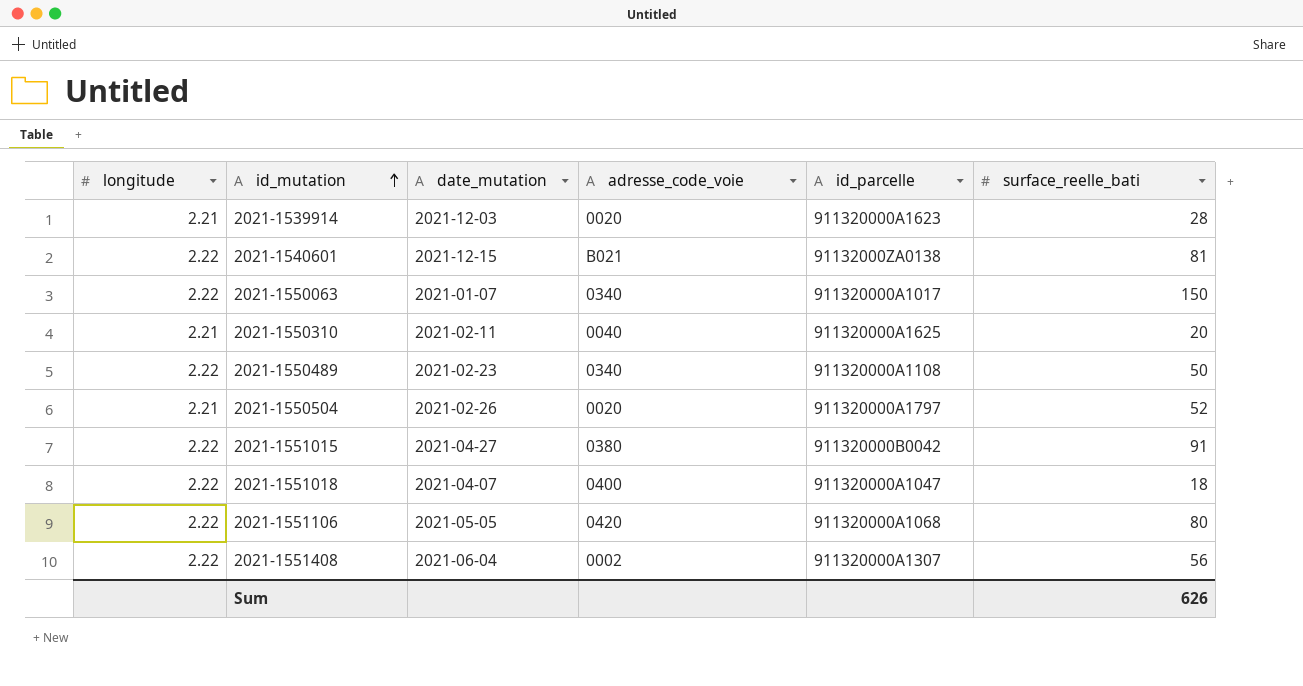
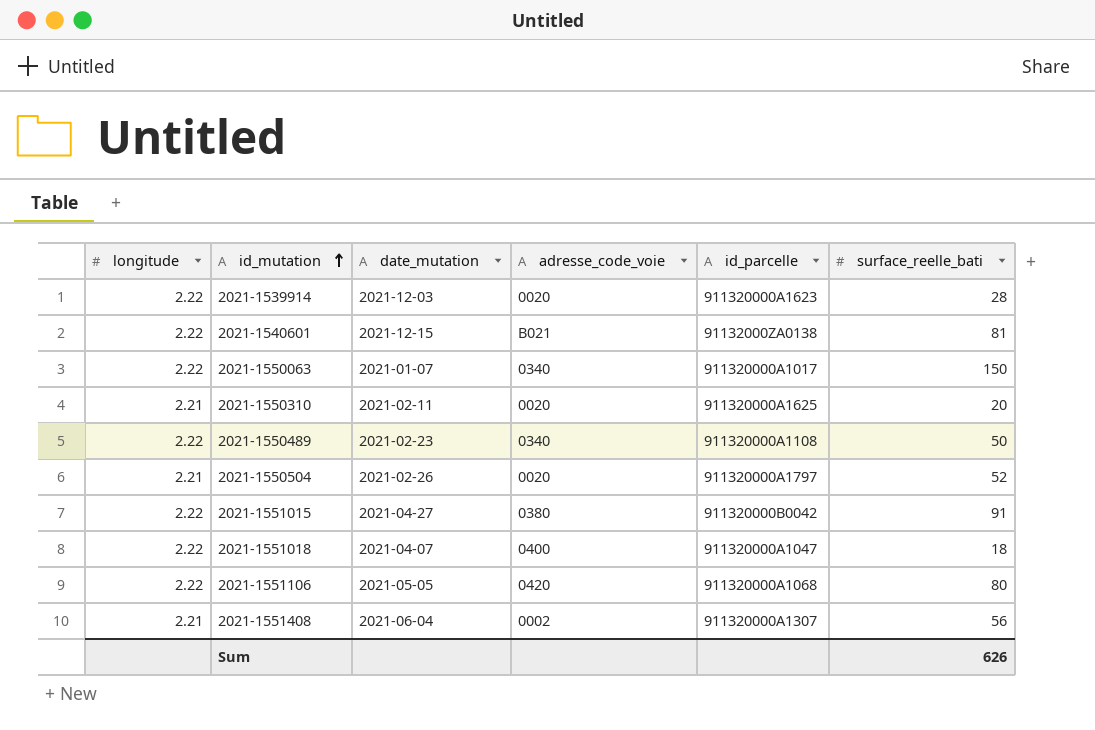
2021-1539914 | longitude: 2.21 -> 2.22
2021-1550310 | adresse_code_voie: 0040 -> 0020
2021-1551408 | longitude: 2.22 -> 2.21

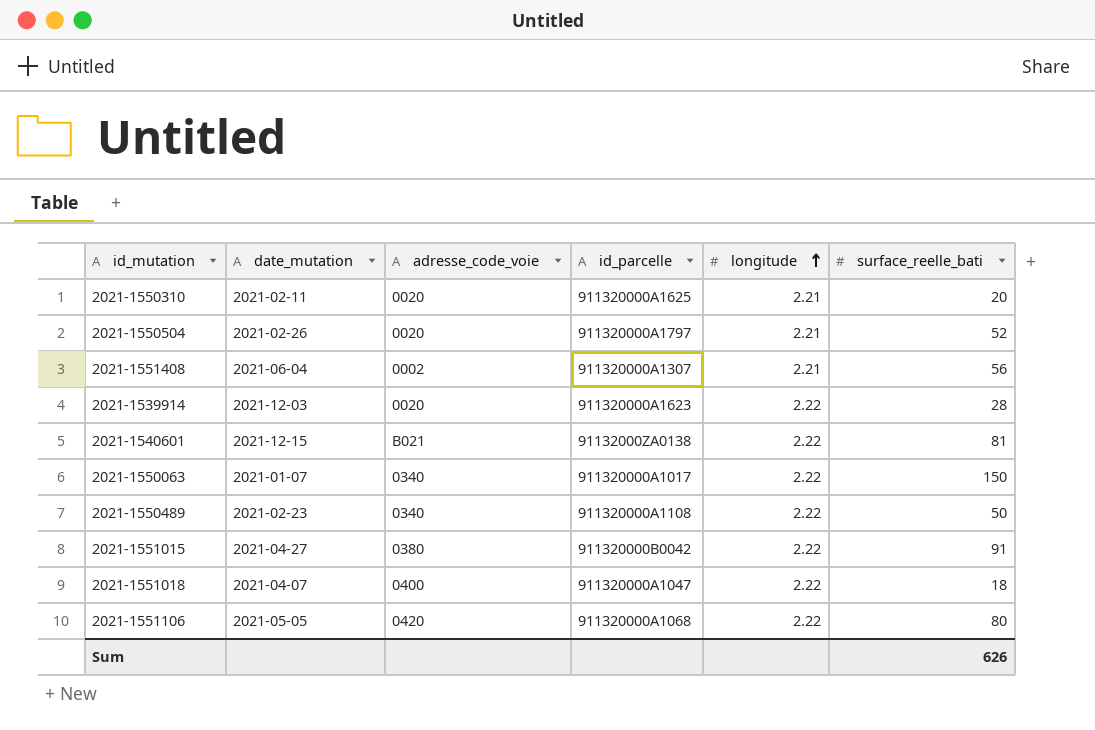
row order: id_mutation ascending -> longitude ascending
column longitude | position: 1 -> 5

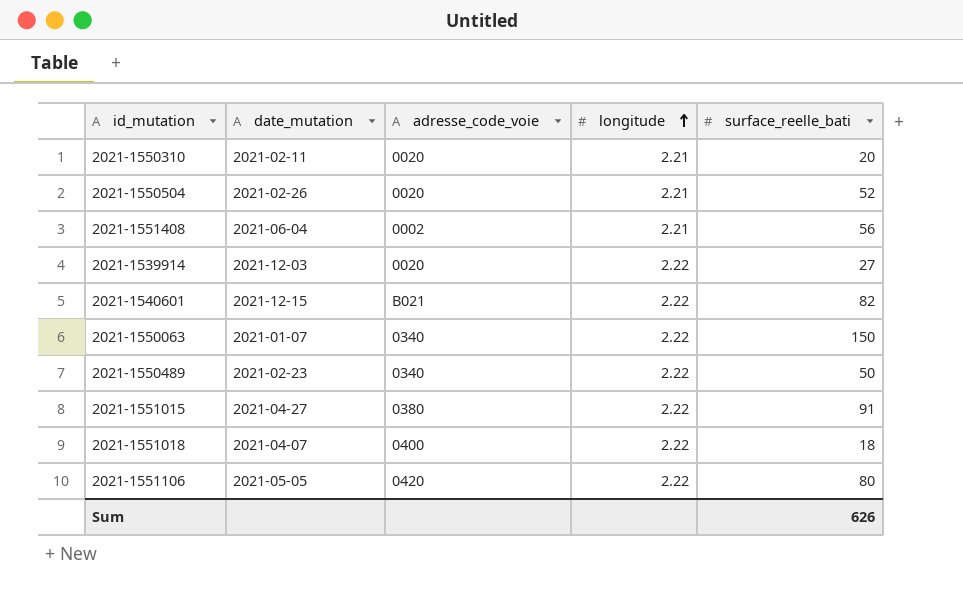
column id_parcelle | position: 4 -> none
2021-1539914 | surface_reelle_bati: 28 -> 27
2021-1540601 | surface_reelle_bati: 81 -> 82

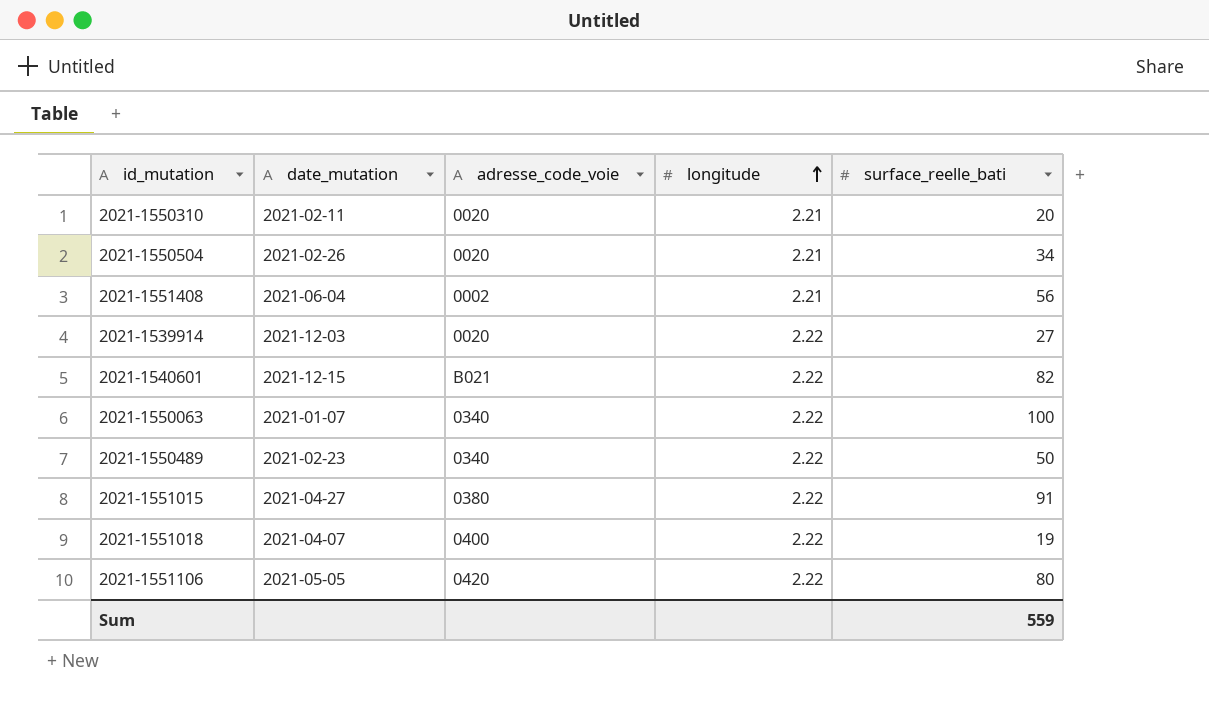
2021-1550504 | surface_reelle_bati: 52 -> 34
2021-1550063 | surface_reelle_bati: 150 -> 100
2021-1551018 | surface_reelle_bati: 18 -> 19
Sum | surface_reelle_bati: 626 -> 559

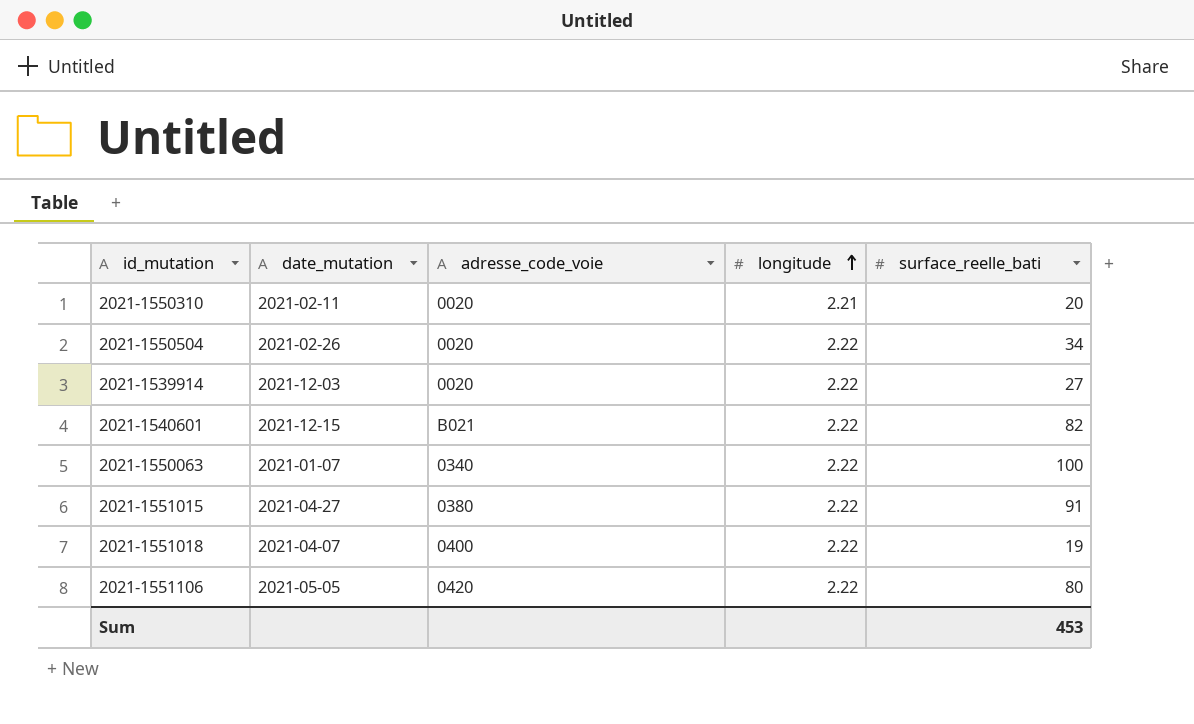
row 2021-1551408: 2021-06-04 | 0002 | 2.21 | 56 -> none
row 2021-1550489: 2021-02-23 | 0340 | 2.22 | 50 -> none
2021-1550504 | longitude: 2.21 -> 2.22
Sum | surface_reelle_bati: 559 -> 453

